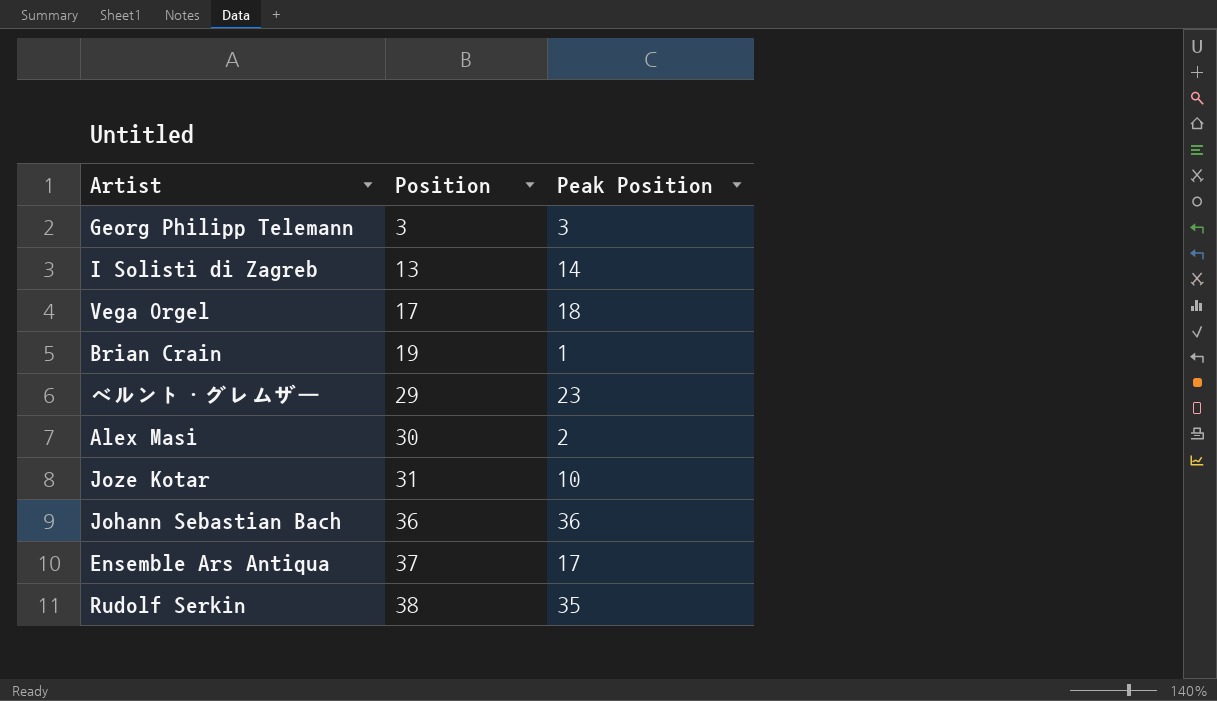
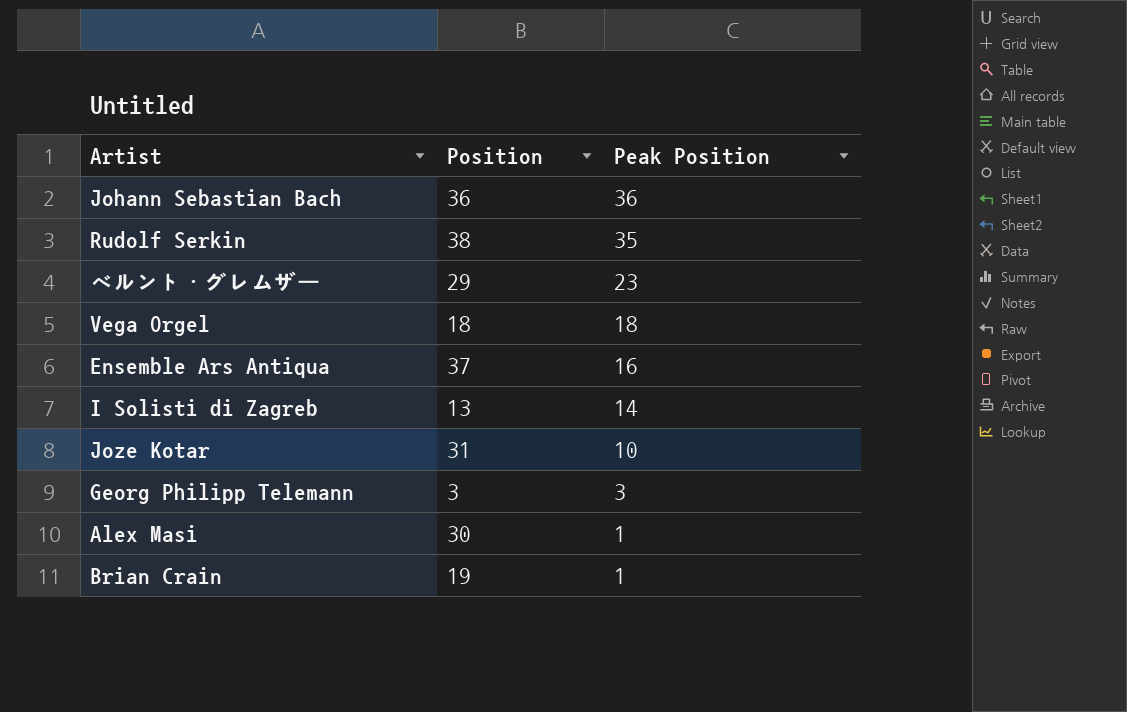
row order: Position ascending -> Peak Position descending
Vega Orgel | Position: 17 -> 18
Ensemble Ars Antiqua | Peak Position: 17 -> 16
Alex Masi | Peak Position: 2 -> 1

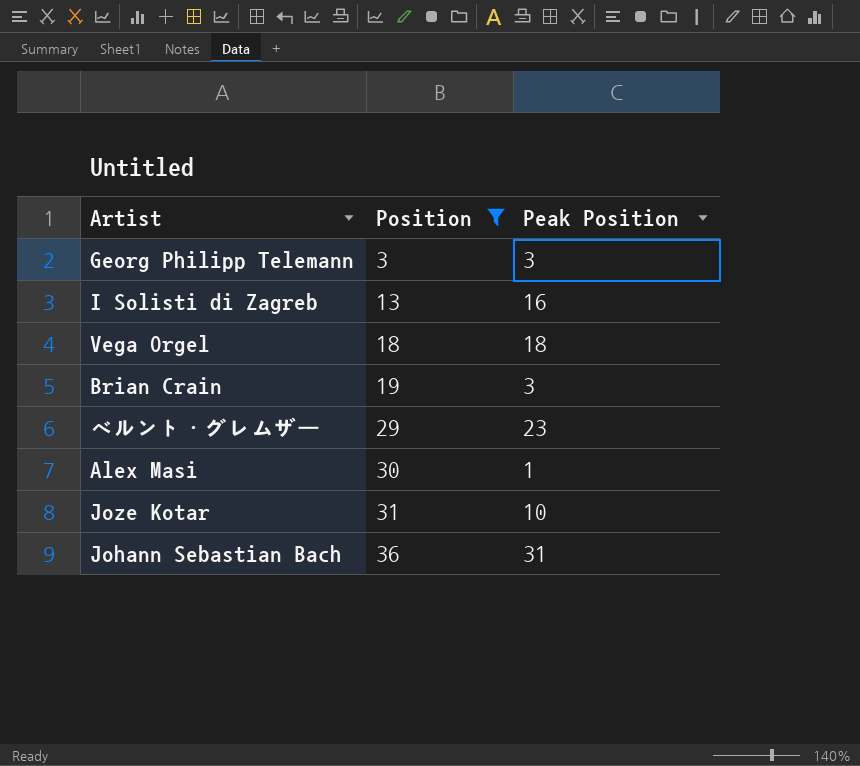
filter: none -> Position <= 36
row order: Peak Position descending -> Position ascending
I Solisti di Zagreb | Peak Position: 14 -> 16
Brian Crain | Peak Position: 1 -> 3
Johann Sebastian Bach | Peak Position: 36 -> 31

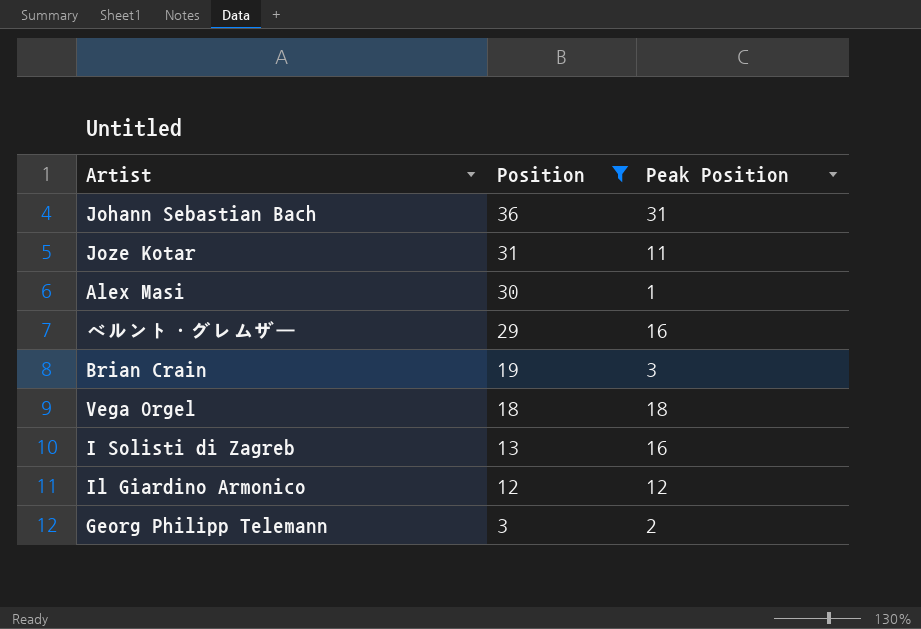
row order: Position ascending -> Position descending
Joze Kotar | Peak Position: 10 -> 11
ベルント・グレムザー | Peak Position: 23 -> 16
row Il Giardino Armonico: none -> 12 | 12
Georg Philipp Telemann | Peak Position: 3 -> 2

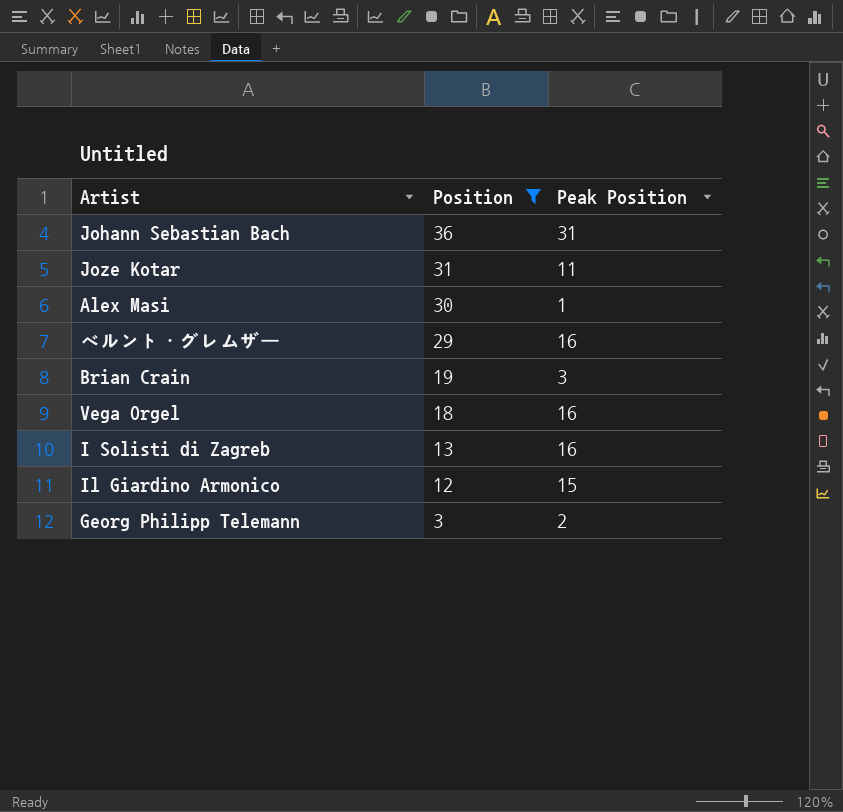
Vega Orgel | Peak Position: 18 -> 16
Il Giardino Armonico | Peak Position: 12 -> 15

